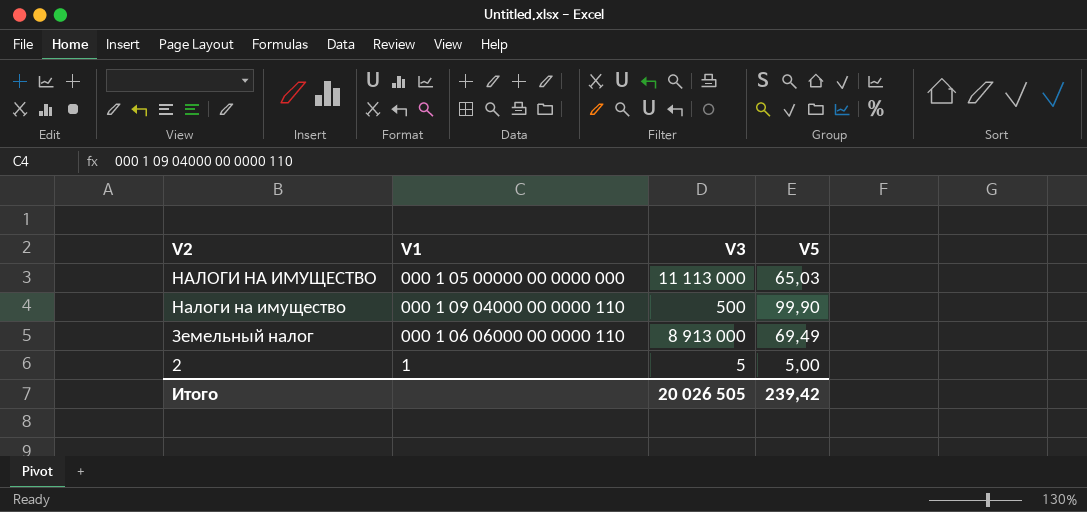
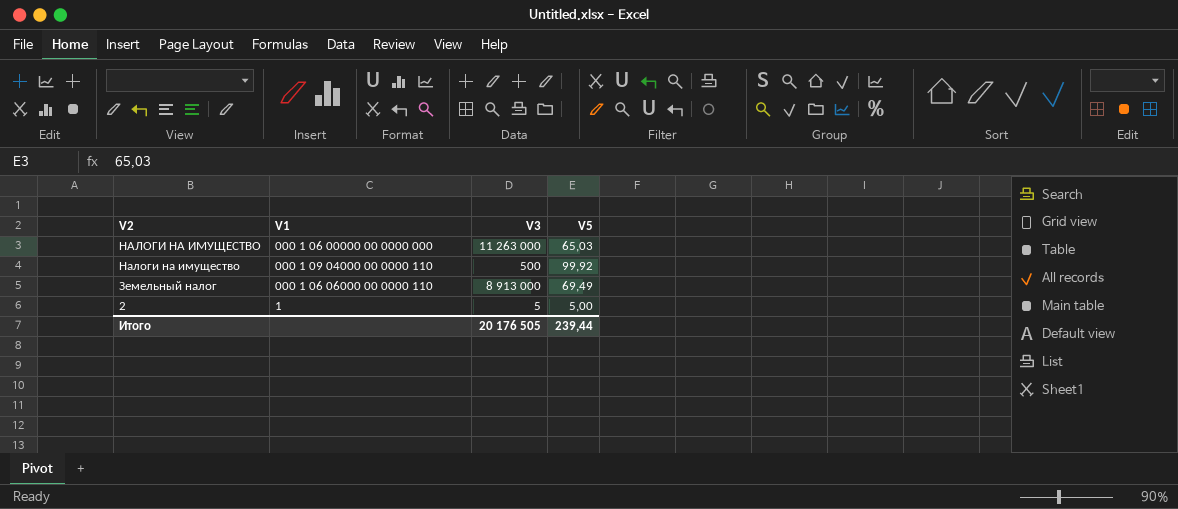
НАЛОГИ НА ИМУЩЕСТВО | V1: 000 1 05 00000 00 0000 000 -> 000 1 06 00000 00 0000 000
НАЛОГИ НА ИМУЩЕСТВО | V3: 11 113 000 -> 11 263 000
Налоги на имущество | V5: 99,90 -> 99,92
Итого | V3: 20 026 505 -> 20 176 505
Итого | V5: 239,42 -> 239,44

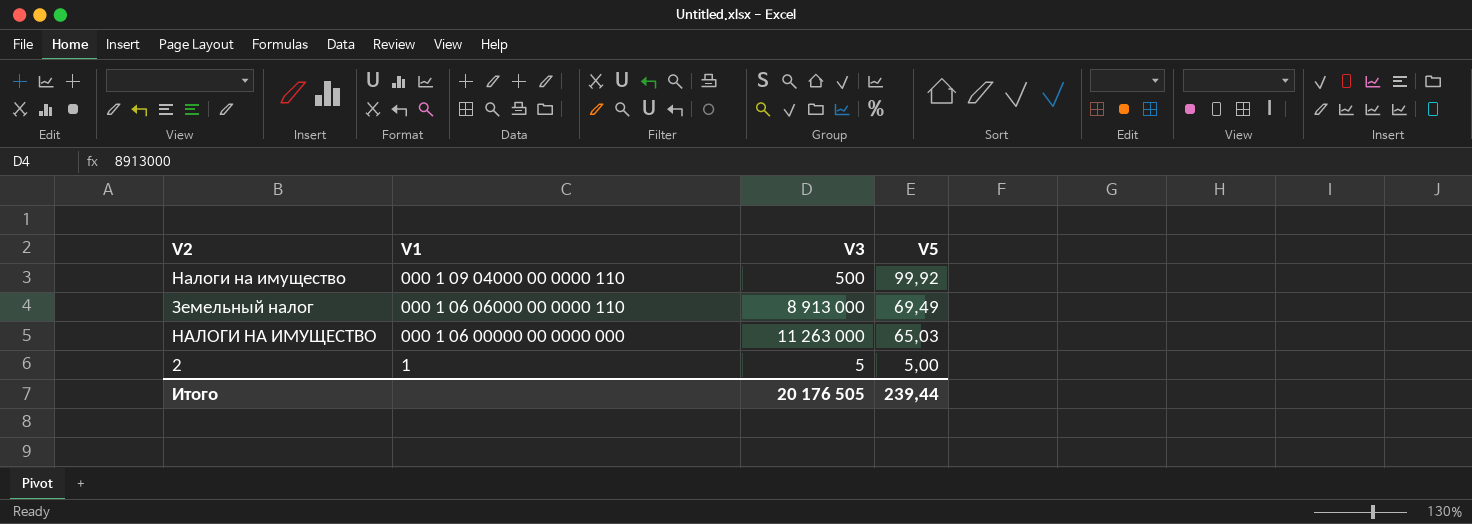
row order: V2 descending -> V5 descending

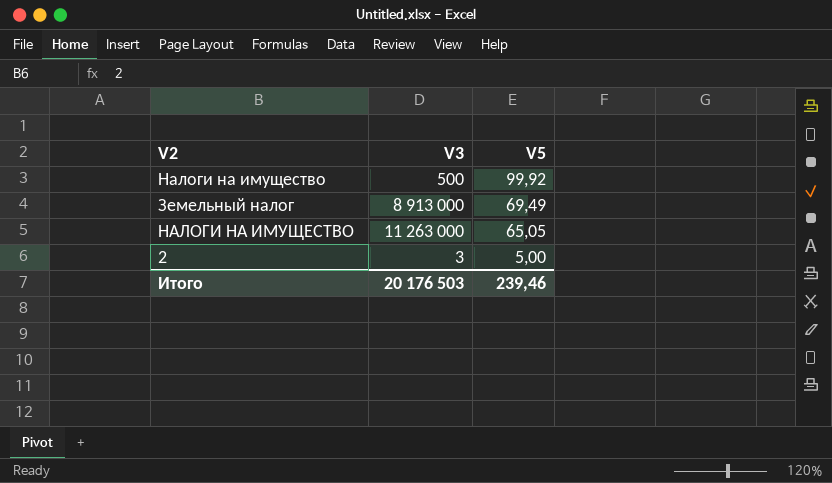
column V1 | position: 2 -> none
НАЛОГИ НА ИМУЩЕСТВО | V5: 65,03 -> 65,05
2 | V3: 5 -> 3
Итого | V3: 20 176 505 -> 20 176 503
Итого | V5: 239,44 -> 239,46

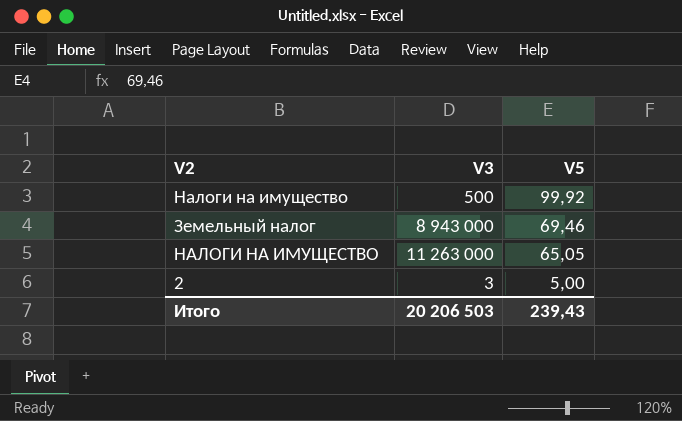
Земельный налог | V3: 8 913 000 -> 8 943 000
Земельный налог | V5: 69,49 -> 69,46
Итого | V3: 20 176 503 -> 20 206 503
Итого | V5: 239,46 -> 239,43

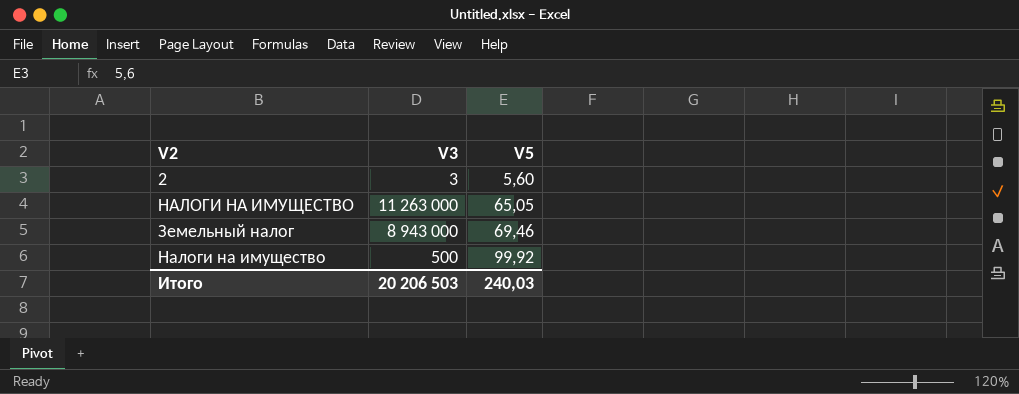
row order: V5 descending -> V5 ascending
2 | V5: 5,00 -> 5,60
Итого | V5: 239,43 -> 240,03

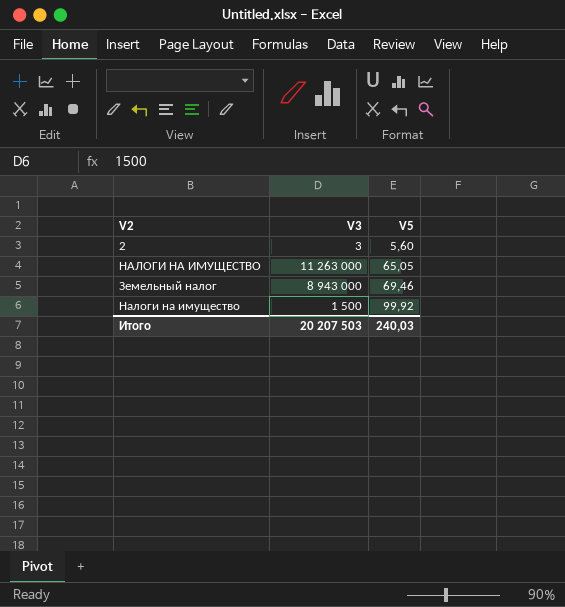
Налоги на имущество | V3: 500 -> 1 500
Итого | V3: 20 206 503 -> 20 207 503

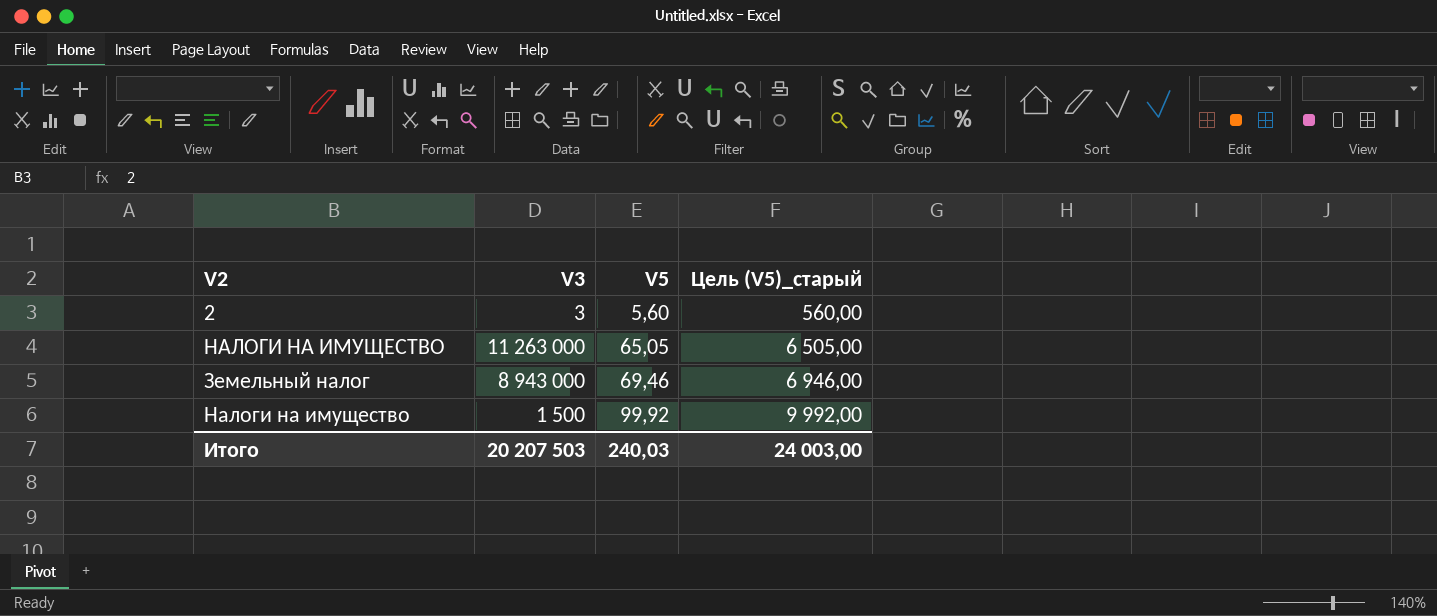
column Цель (V5)_старый | formula: none -> [V5] * 100

